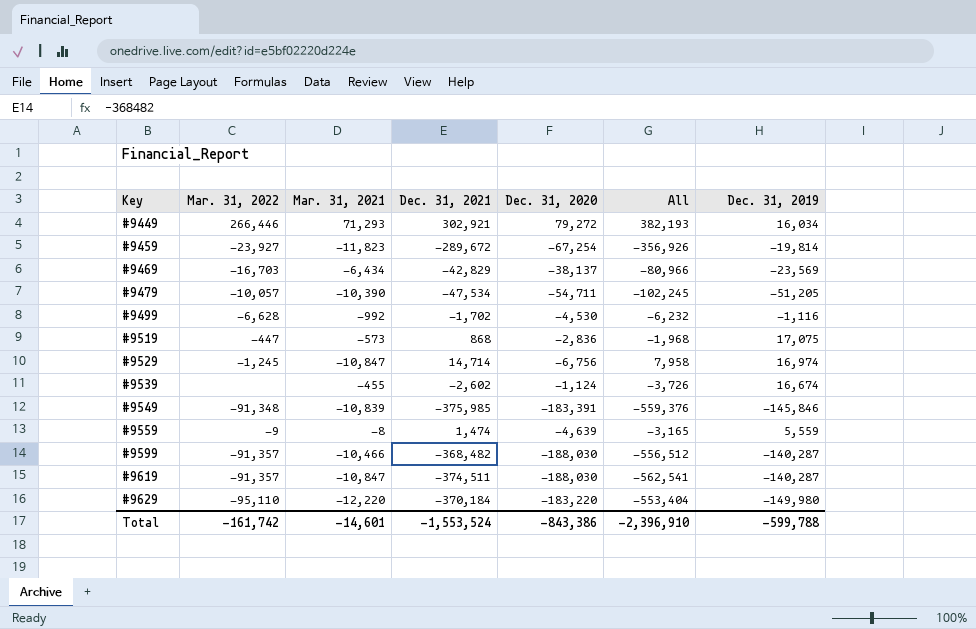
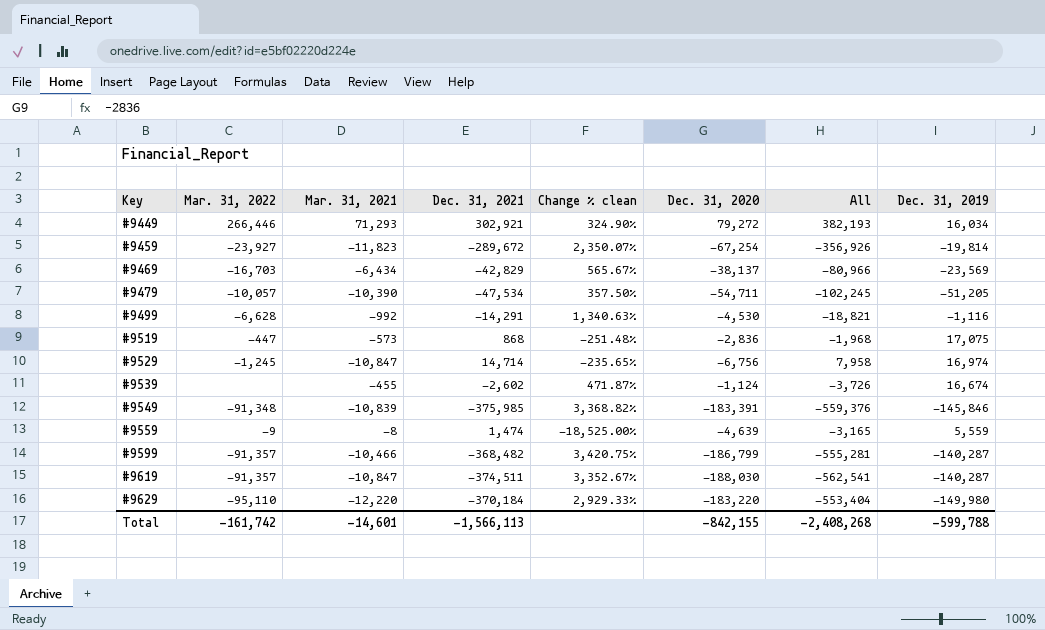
column Change % clean | formula: none -> ([Dec. 31, 2021] - [Mar. 31, 2021]) / [Mar. 31, 2021]
#9499 | Dec. 31, 2021: -1,702 -> -14,291
#9499 | All: -6,232 -> -18,821
#9599 | Dec. 31, 2020: -188,030 -> -186,799
#9599 | All: -556,512 -> -555,281
Total | Dec. 31, 2021: -1,553,524 -> -1,566,113
Total | Dec. 31, 2020: -843,386 -> -842,155
Total | All: -2,396,910 -> -2,408,268

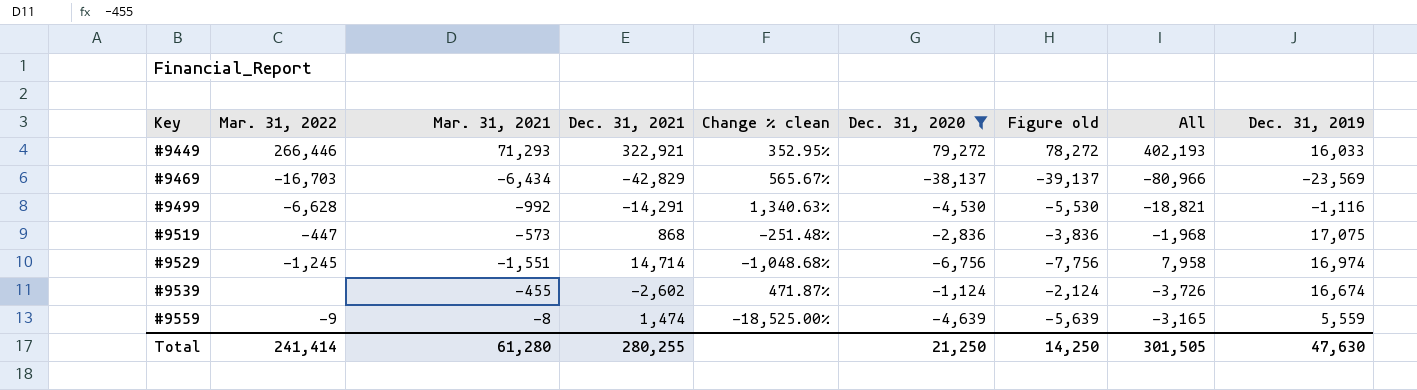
filter: none -> Dec. 31, 2020 >= -38,137
column Figure old | formula: none -> [Dec. 31, 2020] - 1000
#9449 | Dec. 31, 2021: 302,921 -> 322,921
#9449 | Change % clean: 324.90% -> 352.95%
#9449 | All: 382,193 -> 402,193
#9449 | Dec. 31, 2019: 16,034 -> 16,033
#9529 | Mar. 31, 2021: -10,847 -> -1,551
#9529 | Change % clean: -235.65% -> -1,048.68%
Total | Mar. 31, 2022: -161,742 -> 241,414
Total | Mar. 31, 2021: -14,601 -> 61,280
Total | Dec. 31, 2021: -1,566,113 -> 280,255
Total | Dec. 31, 2020: -842,155 -> 21,250
Total | All: -2,408,268 -> 301,505
Total | Dec. 31, 2019: -599,788 -> 47,630

